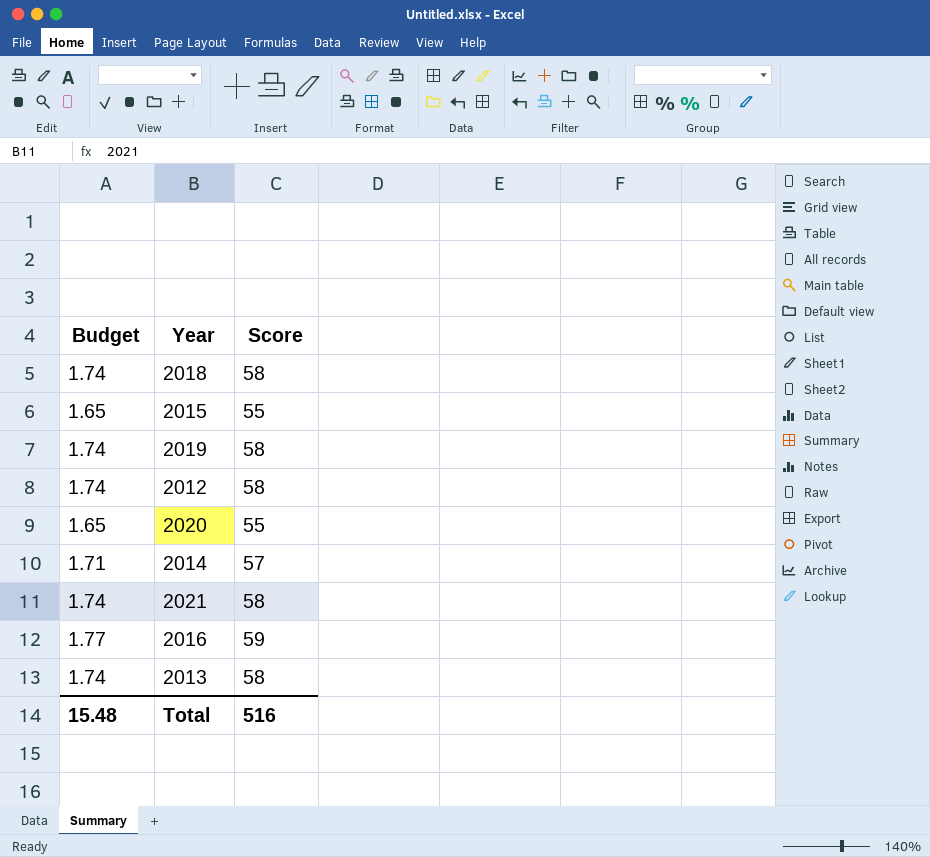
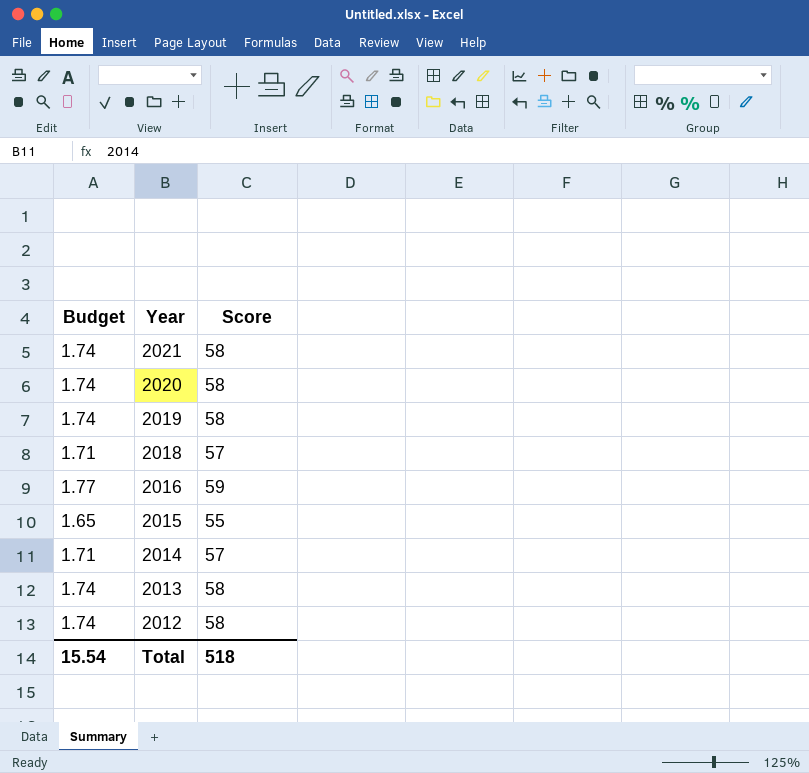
row order: none -> Year descending
2020 | Budget: 1.65 -> 1.74
2020 | Score: 55 -> 58
2018 | Budget: 1.74 -> 1.71
2018 | Score: 58 -> 57
Total | Budget: 15.48 -> 15.54
Total | Score: 516 -> 518

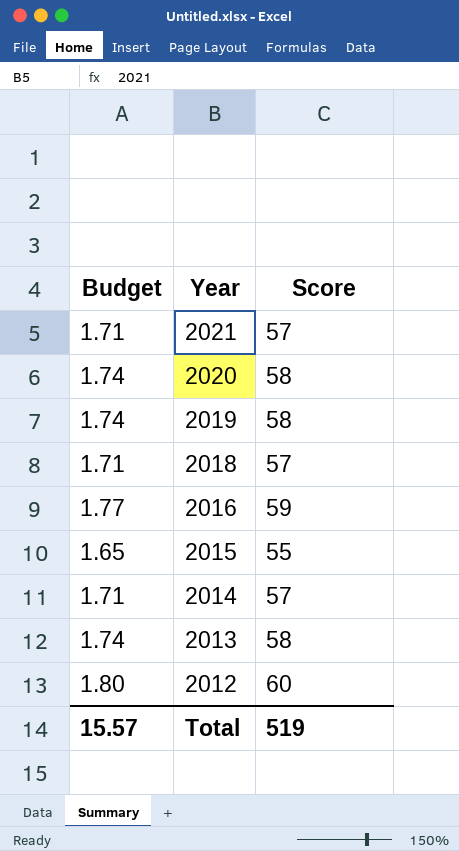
2021 | Budget: 1.74 -> 1.71
2021 | Score: 58 -> 57
2012 | Budget: 1.74 -> 1.80
2012 | Score: 58 -> 60
Total | Budget: 15.54 -> 15.57
Total | Score: 518 -> 519

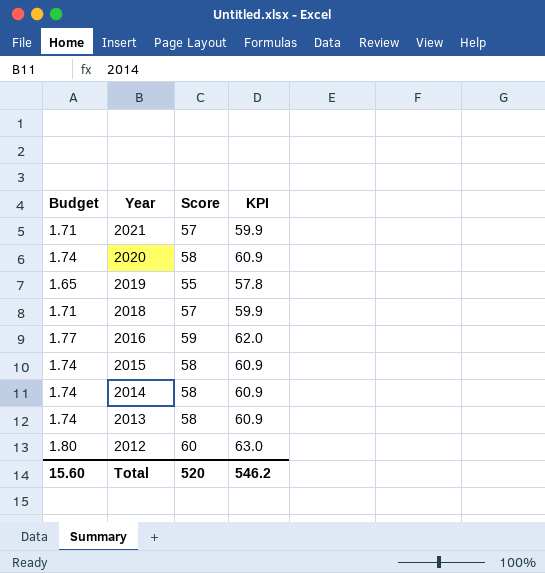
column KPI | formula: none -> [Score] * 1.05
2019 | Budget: 1.74 -> 1.65
2019 | Score: 58 -> 55
2015 | Budget: 1.65 -> 1.74
2015 | Score: 55 -> 58
2014 | Budget: 1.71 -> 1.74
2014 | Score: 57 -> 58
Total | Budget: 15.57 -> 15.60
Total | Score: 519 -> 520

